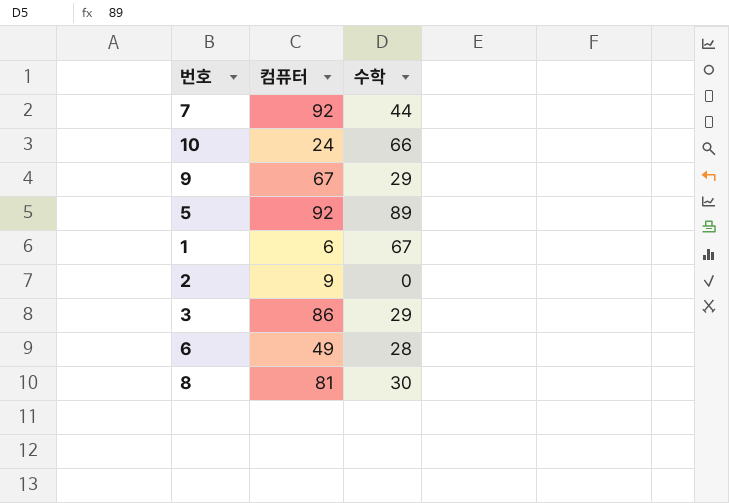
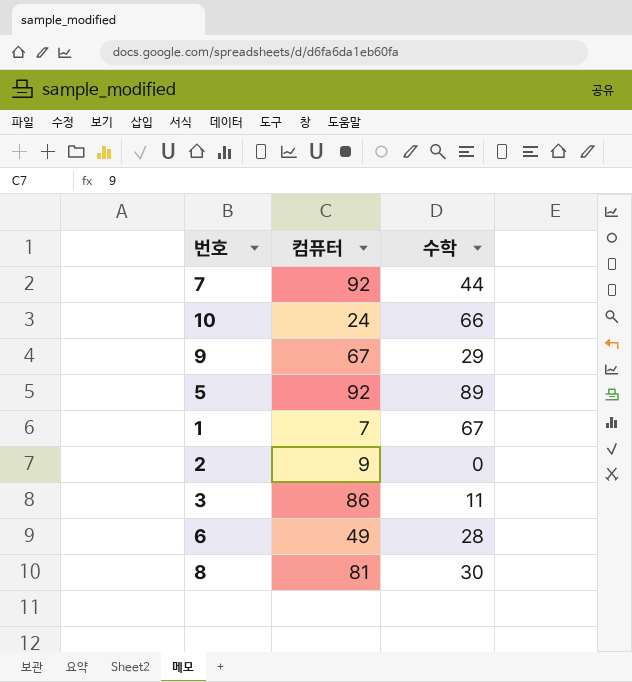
1 | 컴퓨터: 6 -> 7
3 | 수학: 29 -> 11

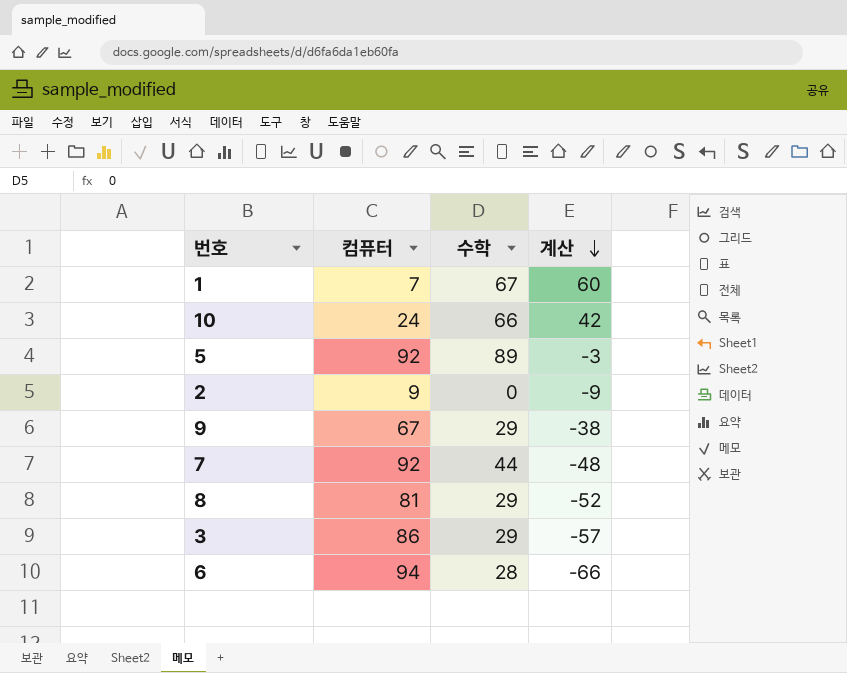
row order: none -> 계산 descending
column 계산 | formula: none -> [수학] - [컴퓨터]
8 | 수학: 30 -> 29
3 | 수학: 11 -> 29
6 | 컴퓨터: 49 -> 94

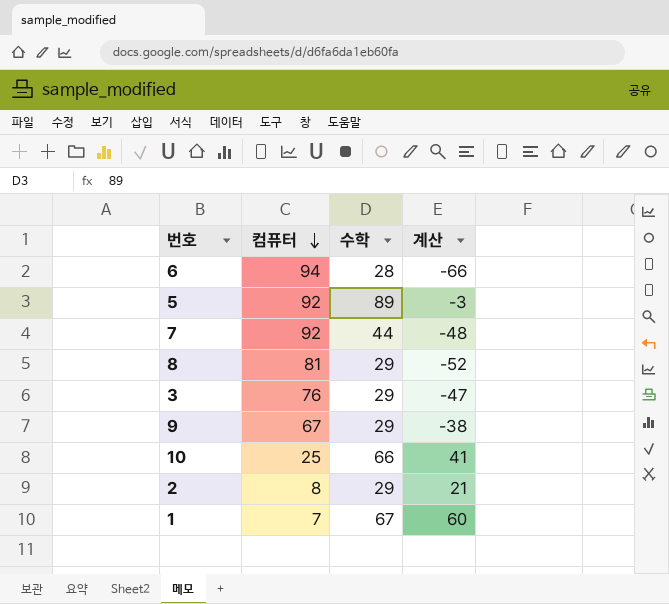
row order: 계산 descending -> 컴퓨터 descending
3 | 컴퓨터: 86 -> 76
3 | 계산: -57 -> -47
10 | 컴퓨터: 24 -> 25
10 | 계산: 42 -> 41
2 | 컴퓨터: 9 -> 8
2 | 수학: 0 -> 29
2 | 계산: -9 -> 21

